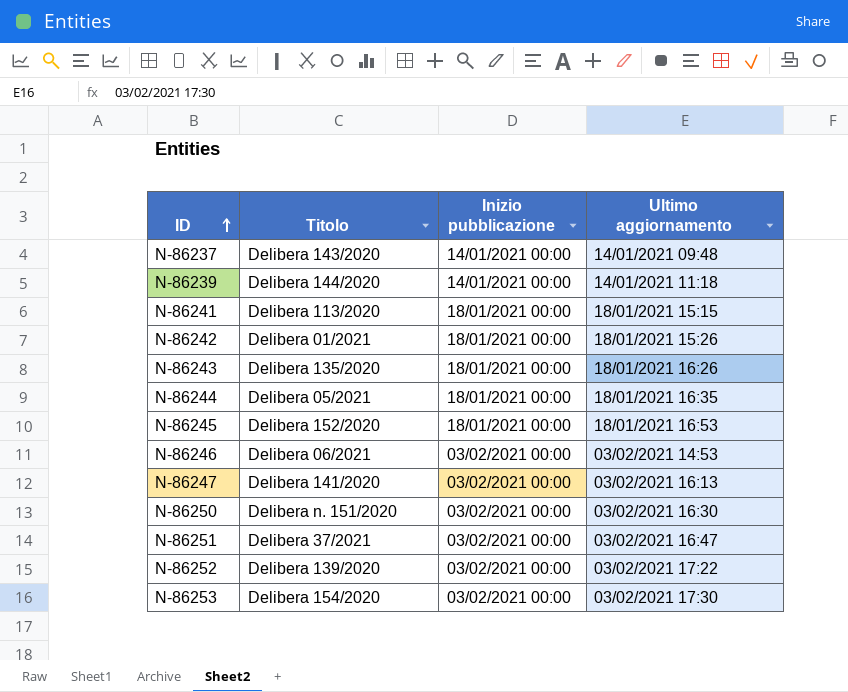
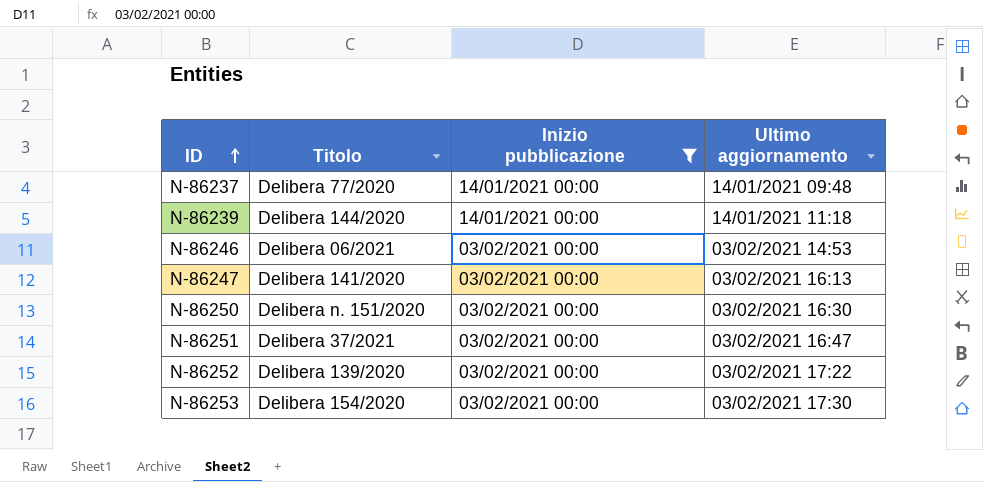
filter: none -> Inizio pubblicazione != 18/01/2021 00:00
N-86237 | Titolo: Delibera 143/2020 -> Delibera 77/2020

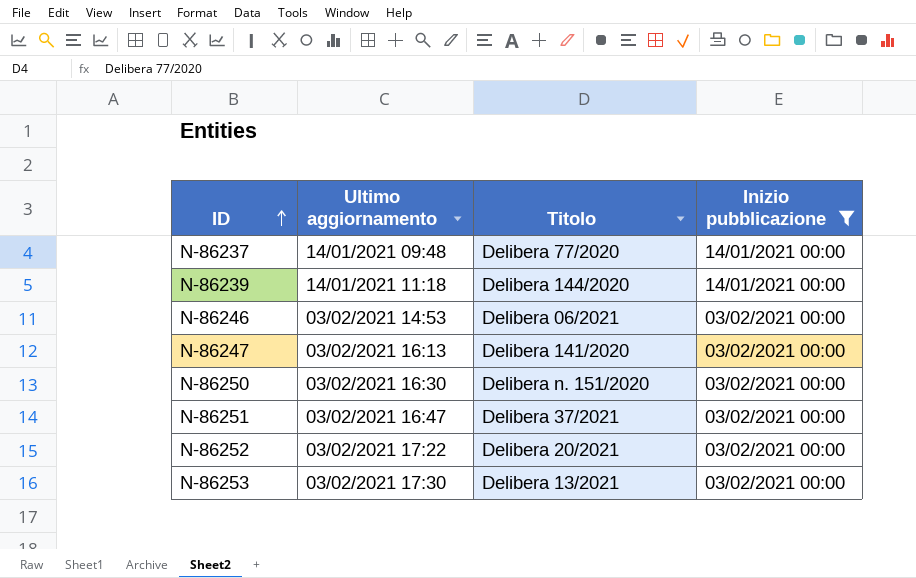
column Ultimo aggiornamento | position: 4 -> 2
N-86252 | Titolo: Delibera 139/2020 -> Delibera 20/2021
N-86253 | Titolo: Delibera 154/2020 -> Delibera 13/2021

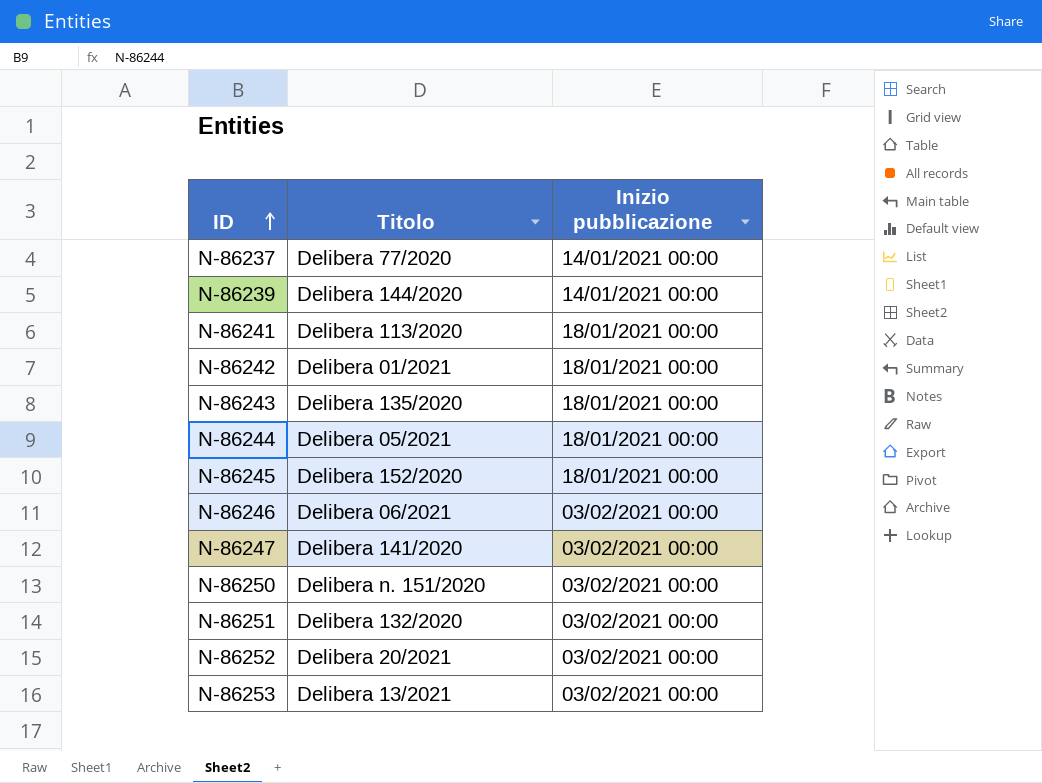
filter: Inizio pubblicazione != 18/01/2021 00:00 -> none
column Ultimo aggiornamento | position: 2 -> none
N-86251 | Titolo: Delibera 37/2021 -> Delibera 132/2020

